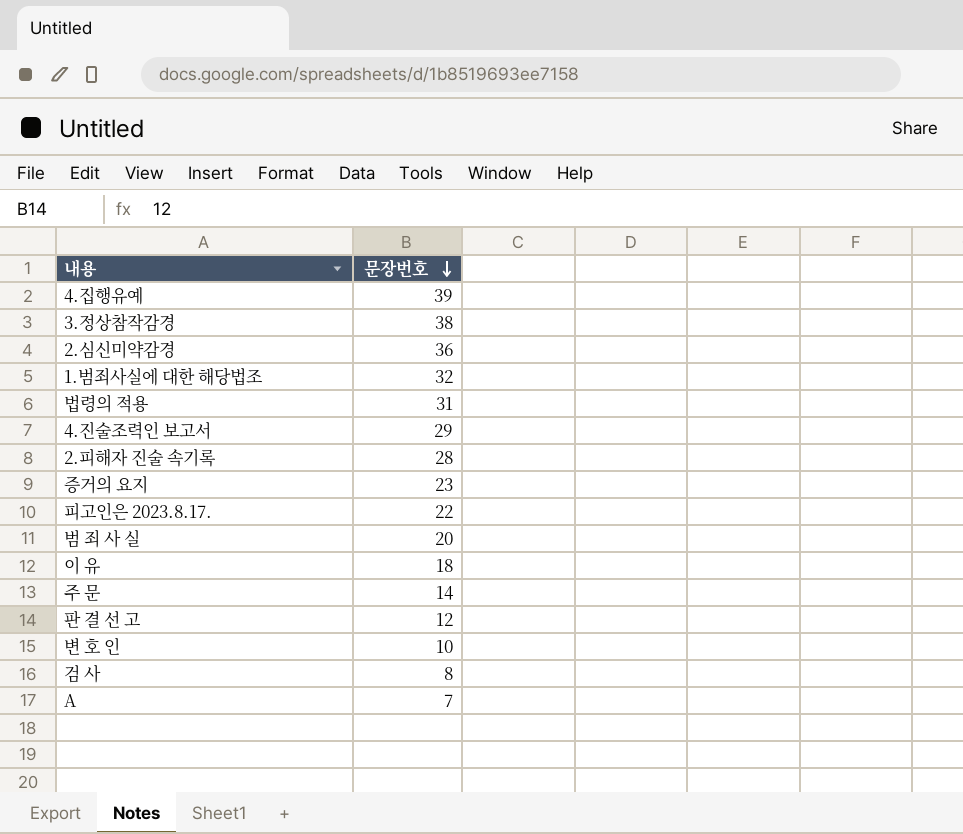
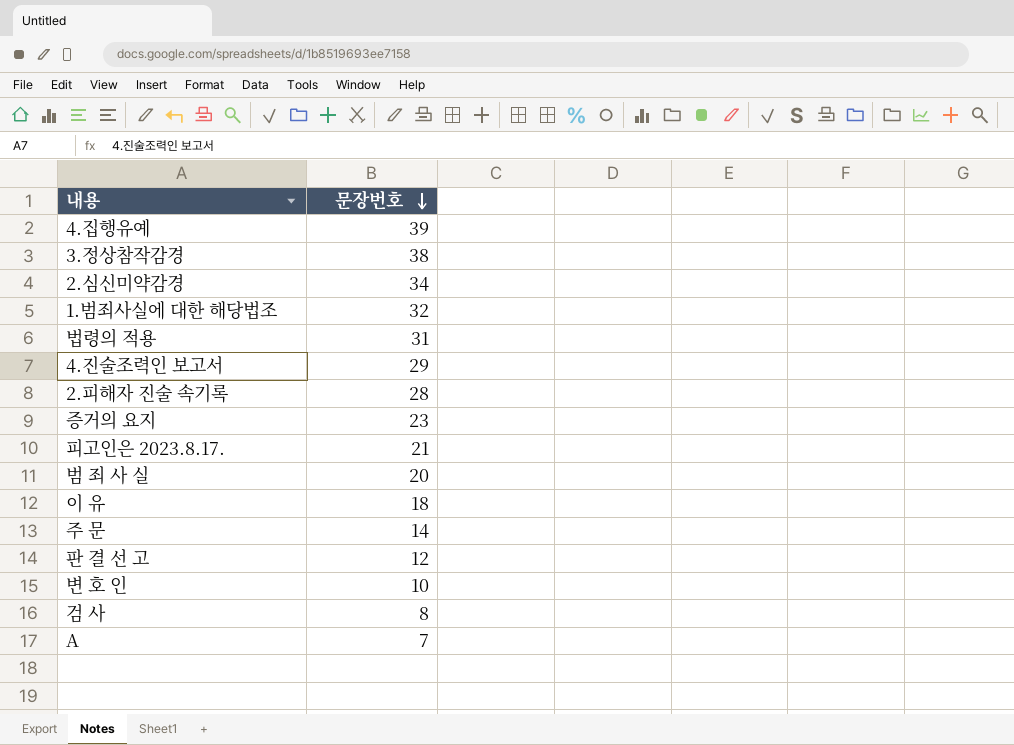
2.심신미약감경 | 문장번호: 36 -> 34
피고인은 2023.8.17. | 문장번호: 22 -> 21

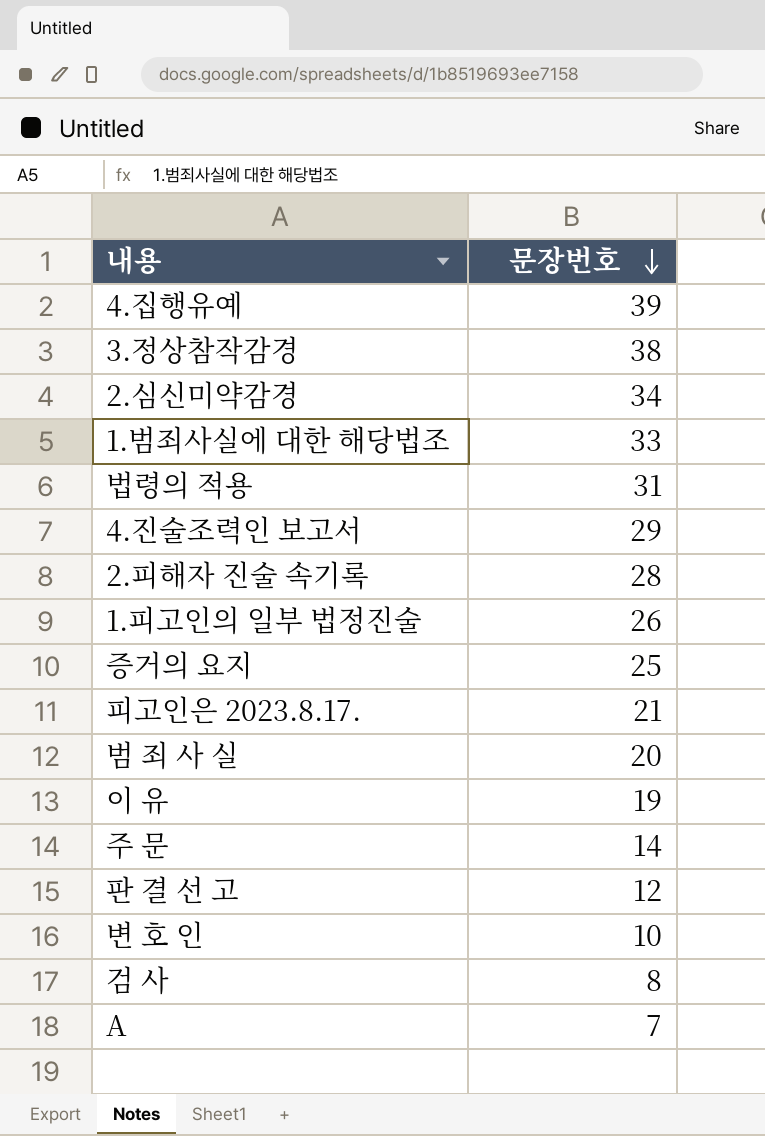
1.범죄사실에 대한 해당법조 | 문장번호: 32 -> 33
row 1.피고인의 일부 법정진술: none -> 26
증거의 요지 | 문장번호: 23 -> 25
이 유 | 문장번호: 18 -> 19

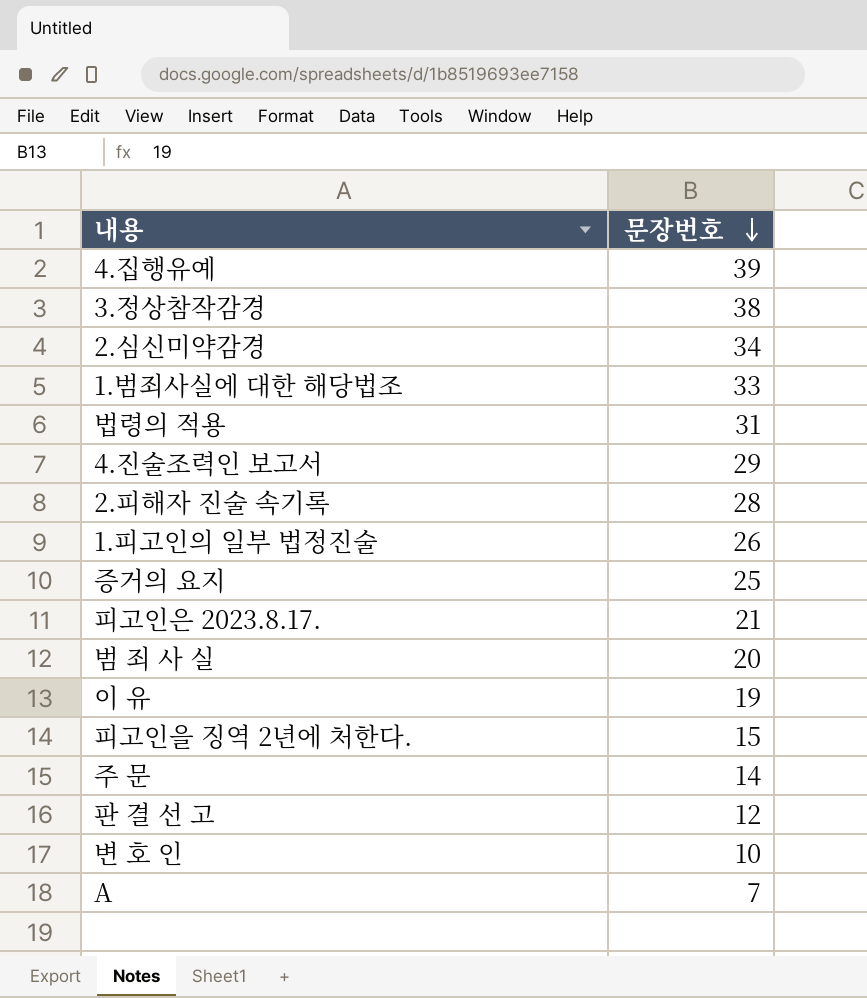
row 검 사: 8 -> none
row 피고인을 징역 2년에 처한다.: none -> 15

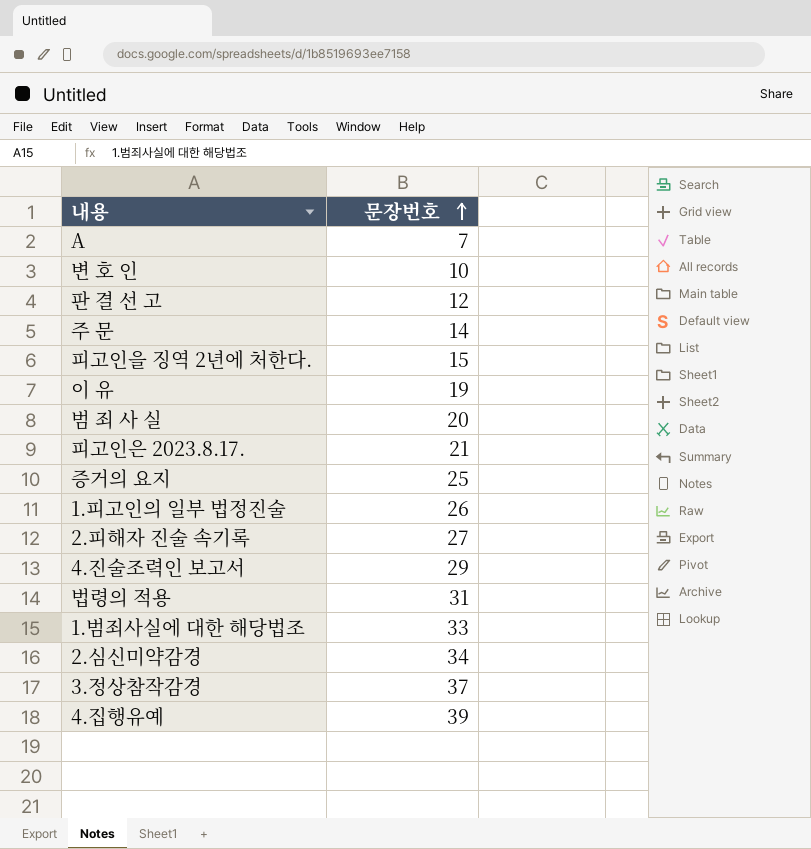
row order: 문장번호 descending -> 문장번호 ascending
2.피해자 진술 속기록 | 문장번호: 28 -> 27
3.정상참작감경 | 문장번호: 38 -> 37

